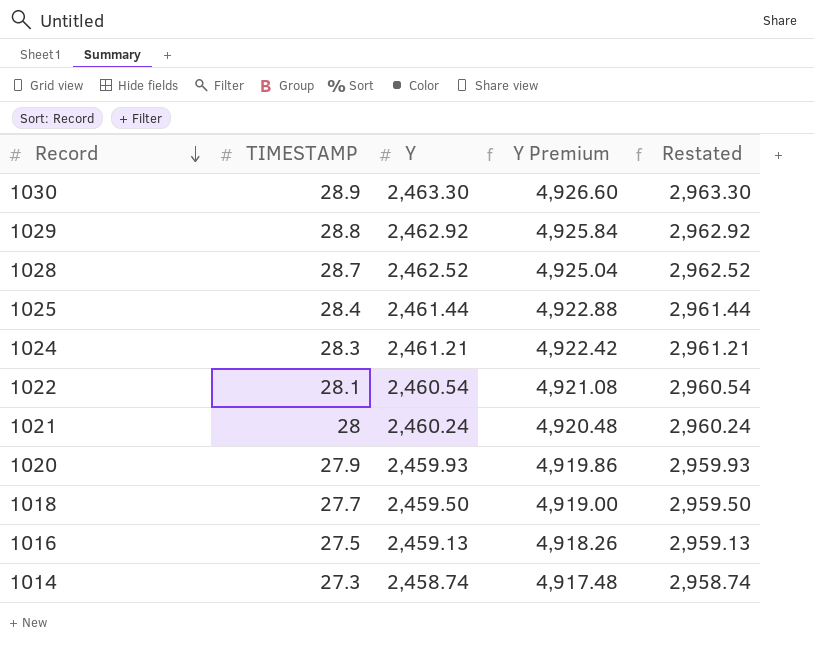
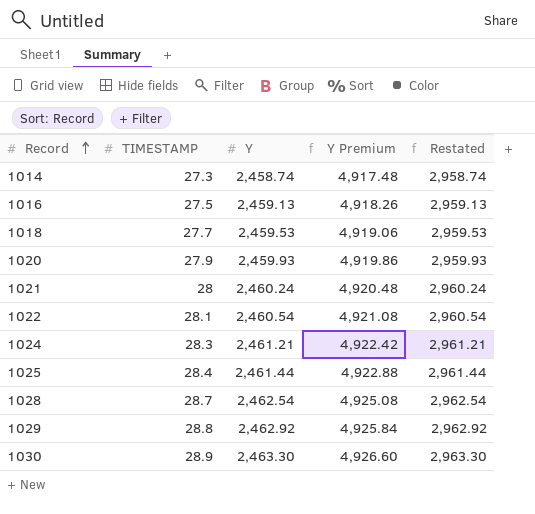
row order: Record descending -> Record ascending
1018 | Y: 2,459.50 -> 2,459.53
1018 | Y Premium: 4,919.00 -> 4,919.06
1018 | Restated: 2,959.50 -> 2,959.53
1028 | Y: 2,462.52 -> 2,462.54
1028 | Y Premium: 4,925.04 -> 4,925.08
1028 | Restated: 2,962.52 -> 2,962.54

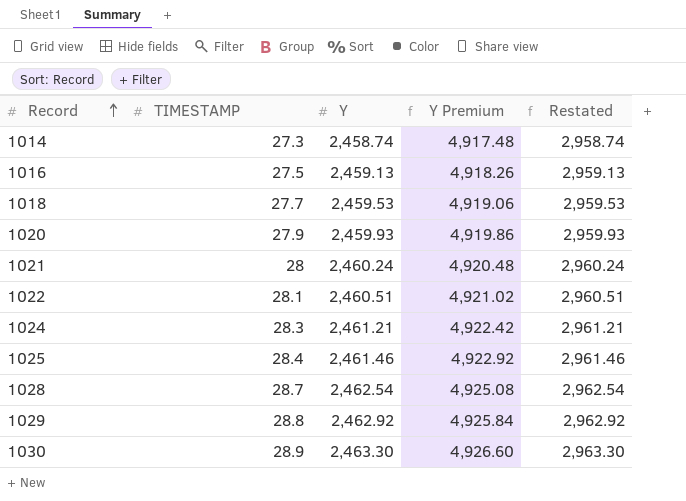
1022 | Y: 2,460.54 -> 2,460.51
1022 | Y Premium: 4,921.08 -> 4,921.02
1022 | Restated: 2,960.54 -> 2,960.51
1025 | Y: 2,461.44 -> 2,461.46
1025 | Y Premium: 4,922.88 -> 4,922.92
1025 | Restated: 2,961.44 -> 2,961.46

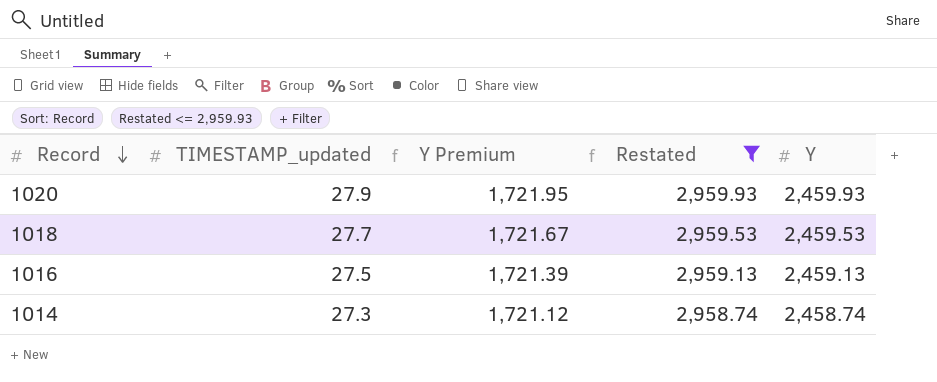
filter: none -> Restated <= 2,959.93
row order: Record ascending -> Record descending
column name: TIMESTAMP -> TIMESTAMP_updated
column Y Premium | formula: [Y] * 2 -> [Y] * 0.7
column Y | position: 3 -> 5

